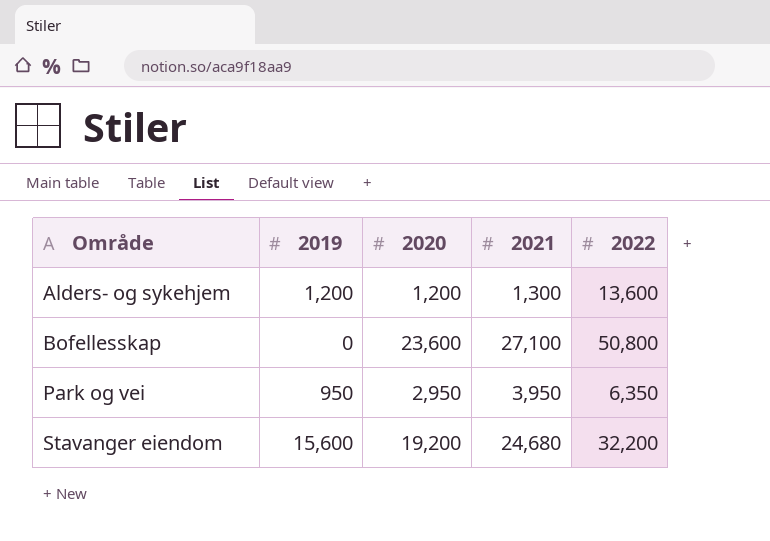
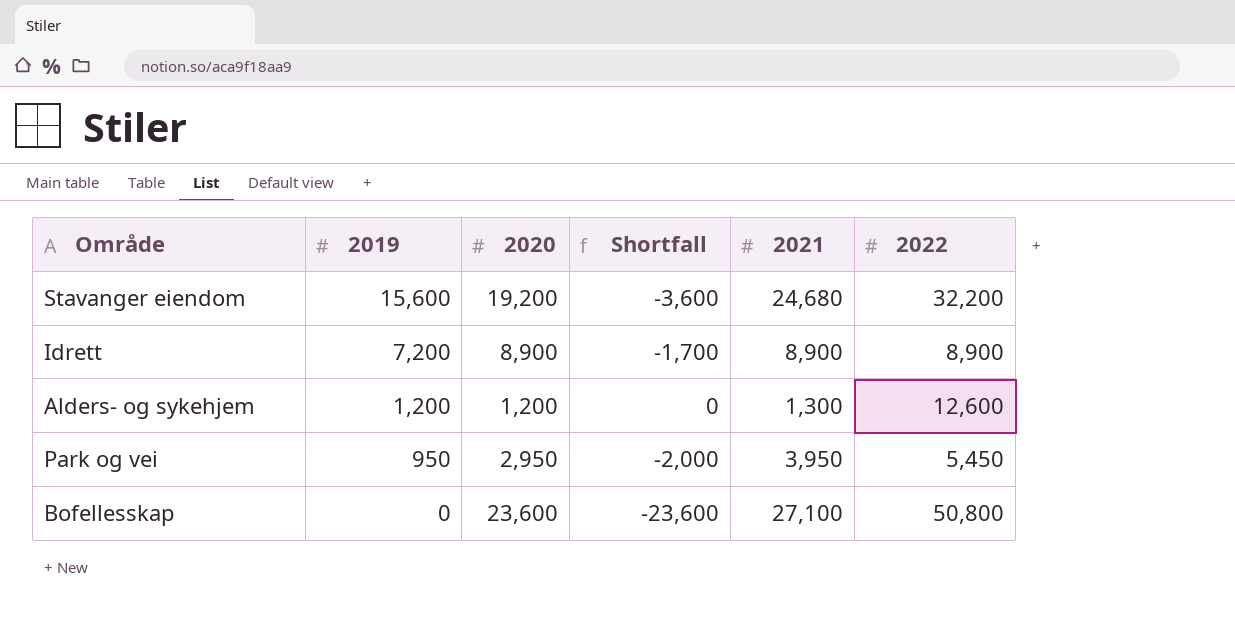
row order: Område ascending -> 2019 descending
column Shortfall | formula: none -> [2019] - [2020]
row Idrett: none -> 7,200 | 8,900 | -1,700 | 8,900 | 8,900
Alders- og sykehjem | 2022: 13,600 -> 12,600
Park og vei | 2022: 6,350 -> 5,450

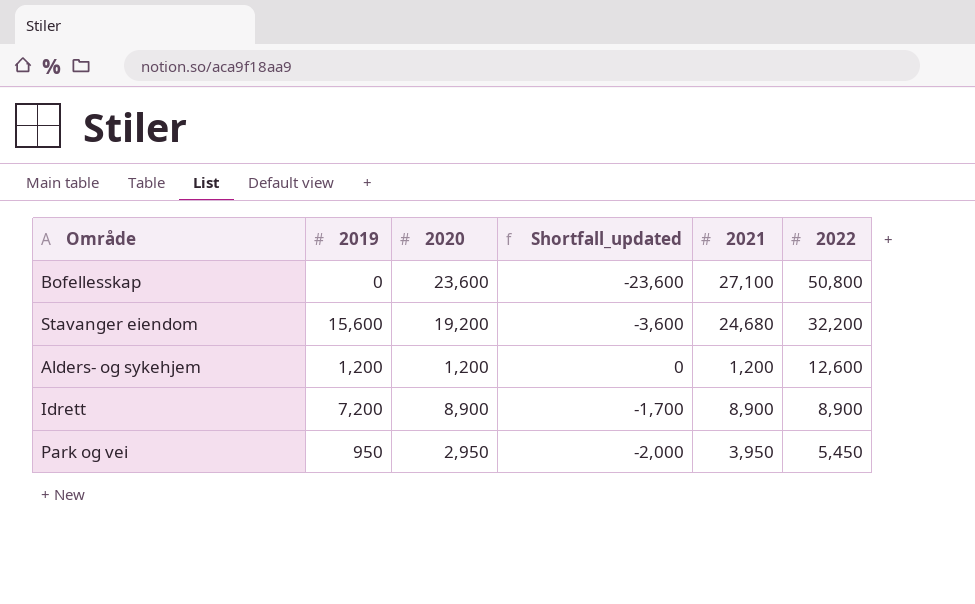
row order: 2019 descending -> 2022 descending
column name: Shortfall -> Shortfall_updated
Alders- og sykehjem | 2021: 1,300 -> 1,200

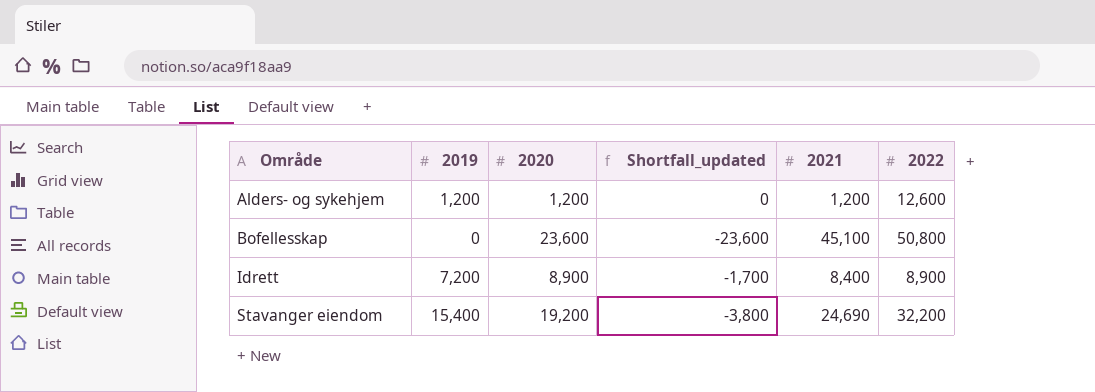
row order: 2022 descending -> Område ascending
row Park og vei: 950 | 2,950 | -2,000 | 3,950 | 5,450 -> none
Bofellesskap | 2021: 27,100 -> 45,100
Idrett | 2021: 8,900 -> 8,400
Stavanger eiendom | 2019: 15,600 -> 15,400
Stavanger eiendom | Shortfall_updated: -3,600 -> -3,800
Stavanger eiendom | 2021: 24,680 -> 24,690

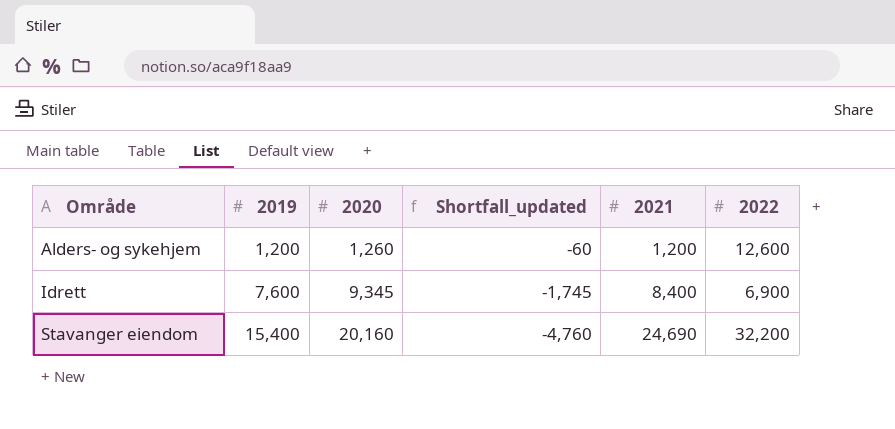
row Bofellesskap: 0 | 23,600 | -23,600 | 45,100 | 50,800 -> none
Alders- og sykehjem | 2020: 1,200 -> 1,260
Alders- og sykehjem | Shortfall_updated: 0 -> -60
Idrett | 2019: 7,200 -> 7,600
Idrett | 2020: 8,900 -> 9,345
Idrett | Shortfall_updated: -1,700 -> -1,745
Idrett | 2022: 8,900 -> 6,900
Stavanger eiendom | 2020: 19,200 -> 20,160
Stavanger eiendom | Shortfall_updated: -3,800 -> -4,760

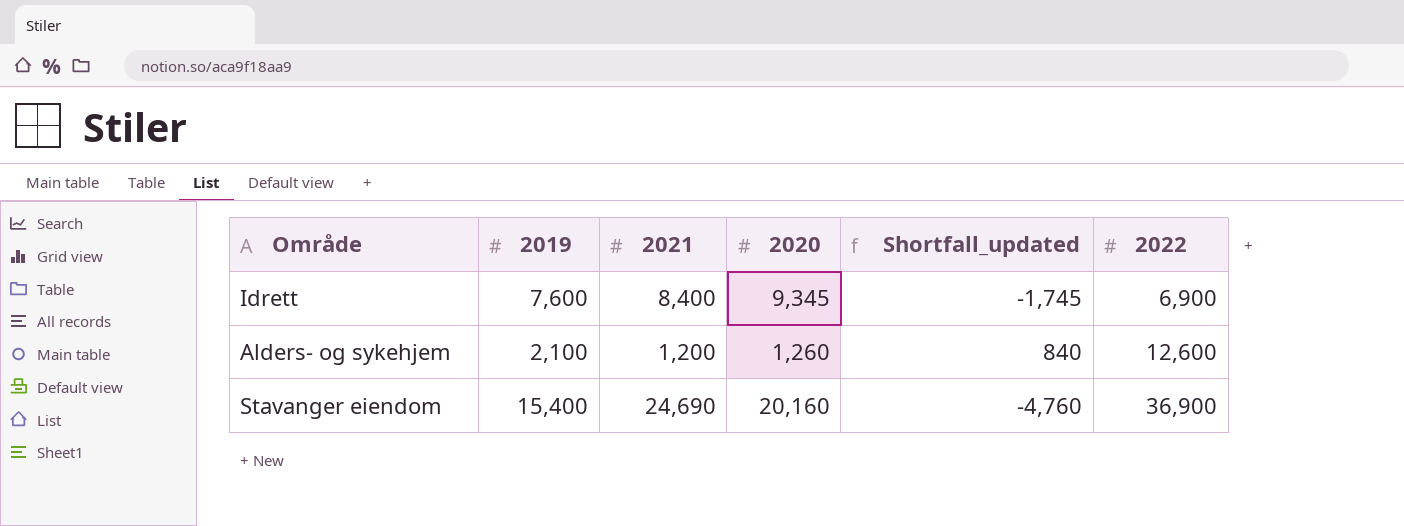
row order: Område ascending -> 2022 ascending
column 2021 | position: 5 -> 3
Alders- og sykehjem | 2019: 1,200 -> 2,100
Alders- og sykehjem | Shortfall_updated: -60 -> 840
Stavanger eiendom | 2022: 32,200 -> 36,900

